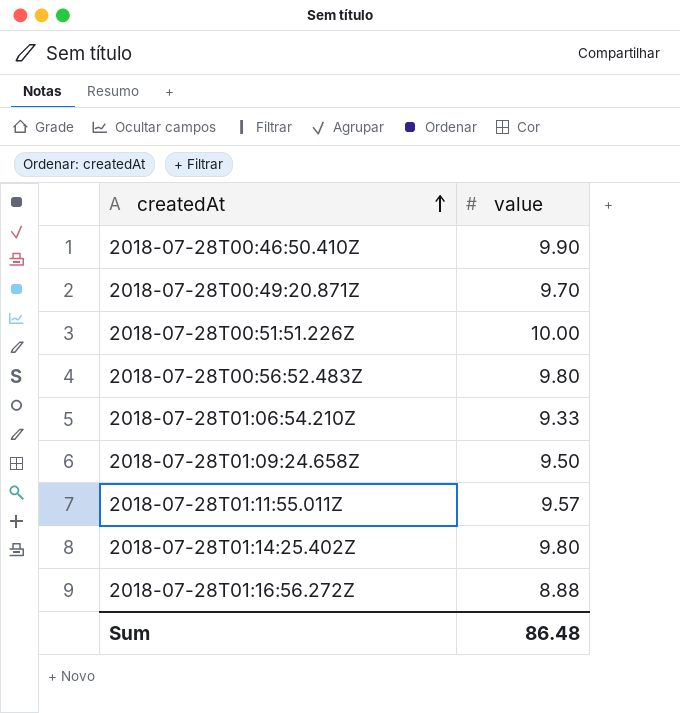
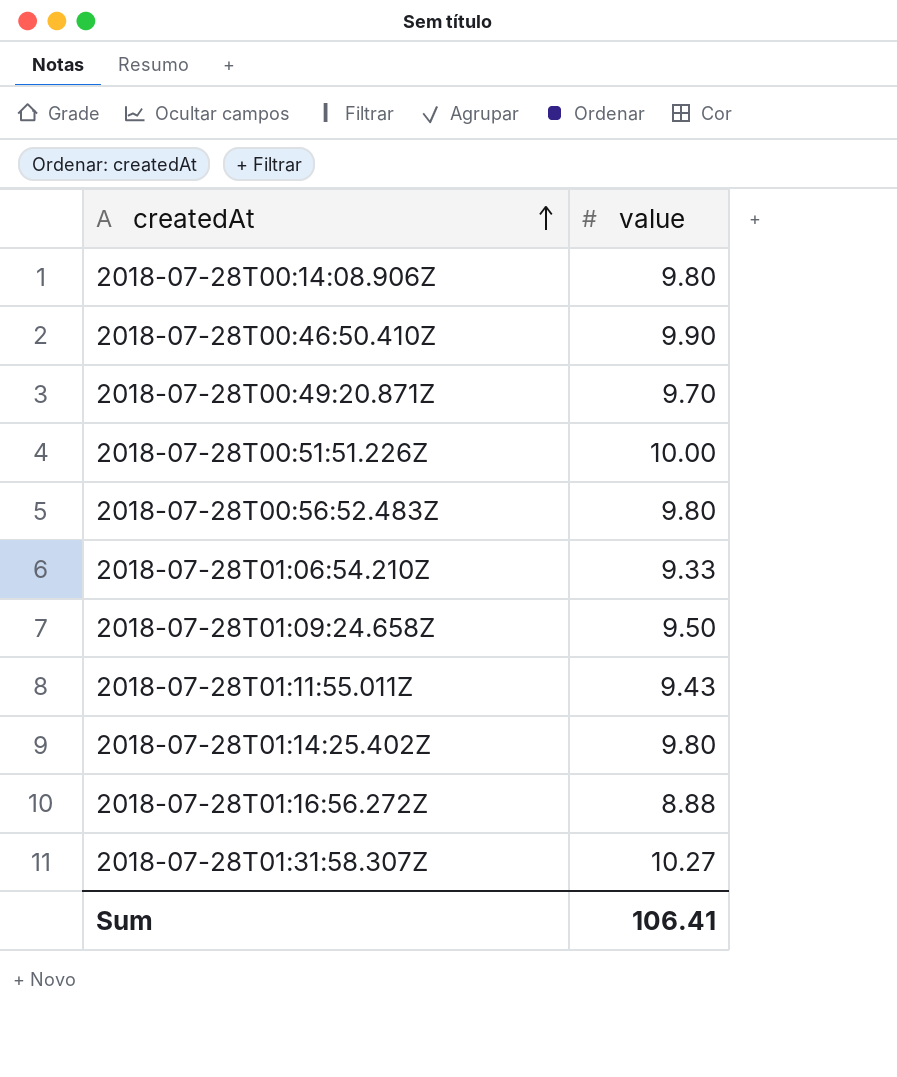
row 2018-07-28T00:14:08.906Z: none -> 9.80
2018-07-28T01:11:55.011Z | value: 9.57 -> 9.43
row 2018-07-28T01:31:58.307Z: none -> 10.27
Sum | value: 86.48 -> 106.41

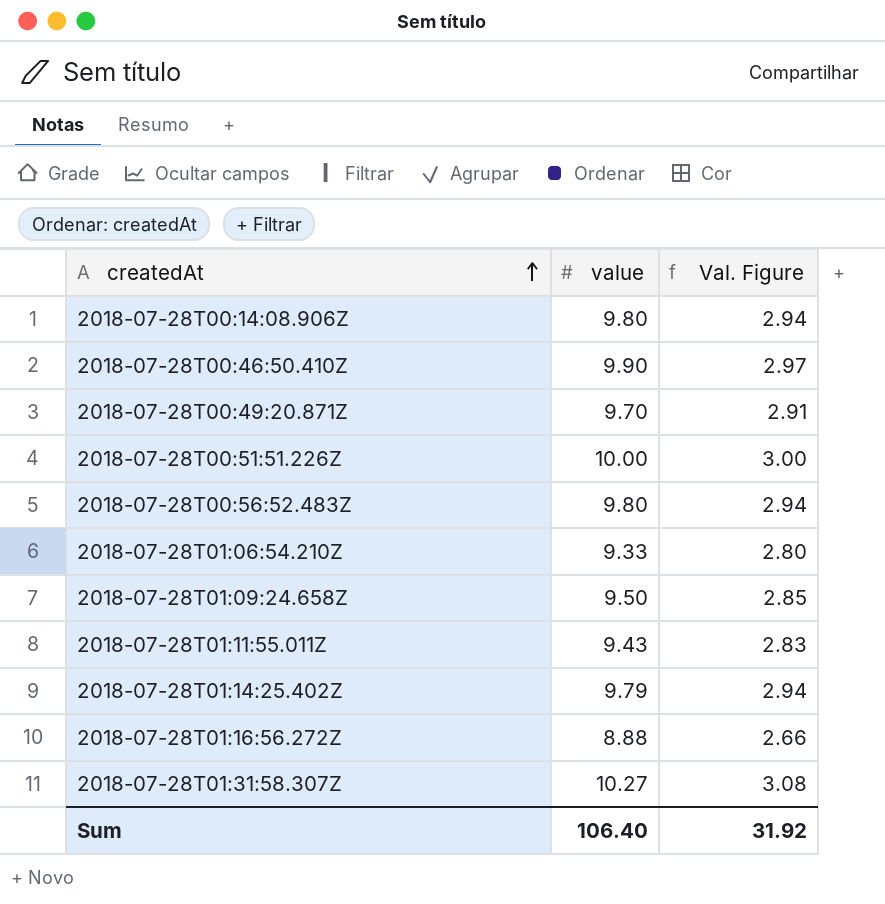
column Val. Figure | formula: none -> [value] * 0.3
2018-07-28T01:14:25.402Z | value: 9.80 -> 9.79
Sum | value: 106.41 -> 106.40

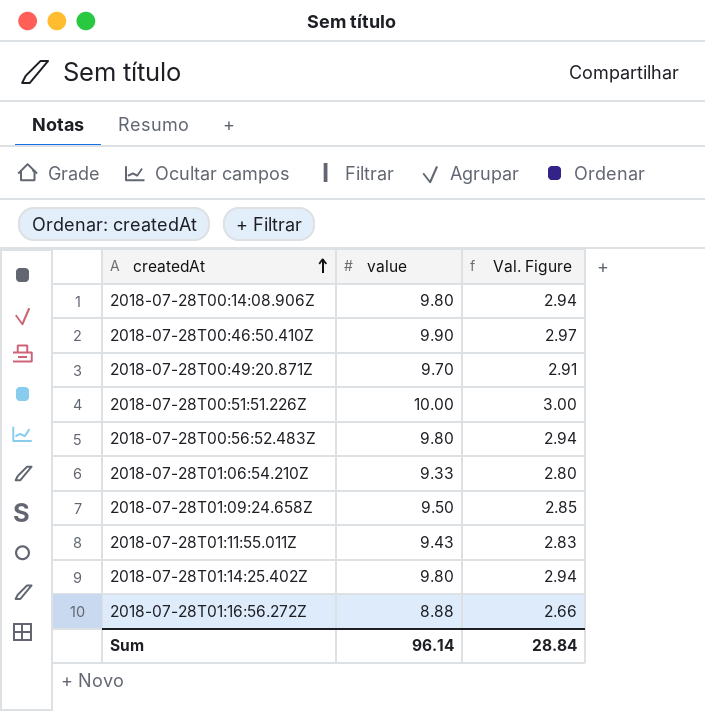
row 2018-07-28T01:31:58.307Z: 10.27 | 3.08 -> none
2018-07-28T01:14:25.402Z | value: 9.79 -> 9.80
Sum | value: 106.40 -> 96.14
Sum | Val. Figure: 31.92 -> 28.84

